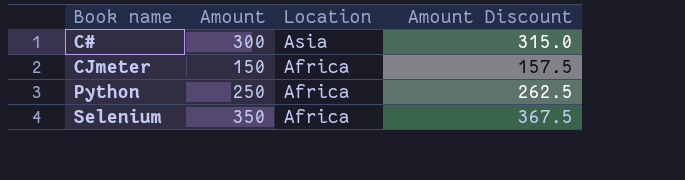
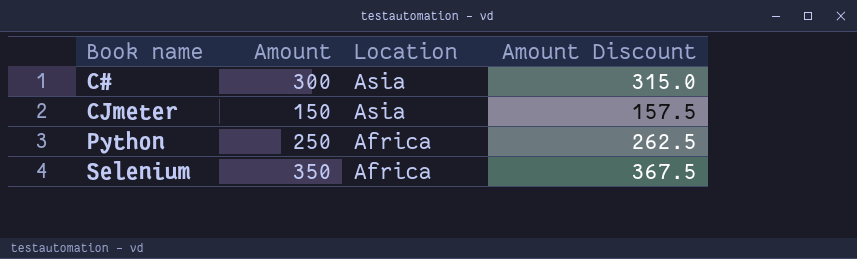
CJmeter | Location: Africa -> Asia

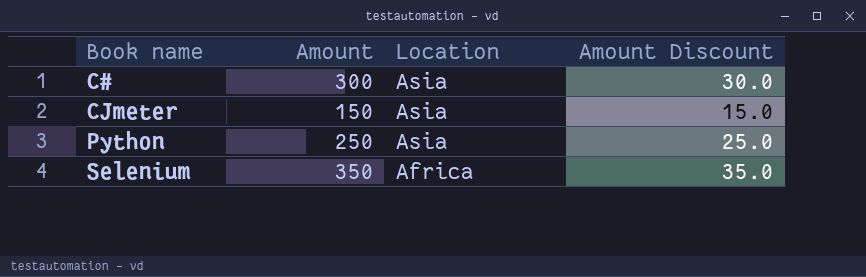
column Amount Discount | formula: [Amount] * 1.05 -> [Amount] * 0.1
Python | Location: Africa -> Asia

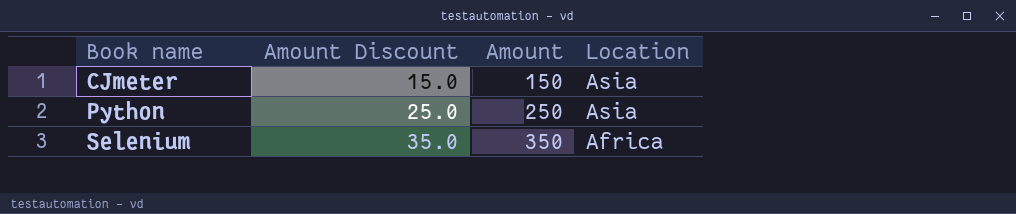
column Amount Discount | position: 4 -> 2
row C#: 300 | Asia | 30.0 -> none

